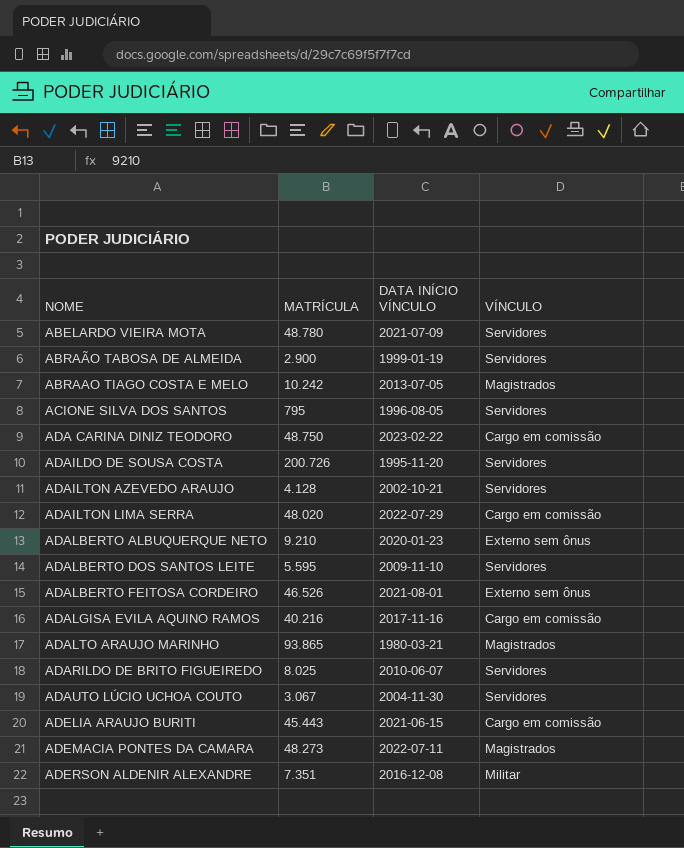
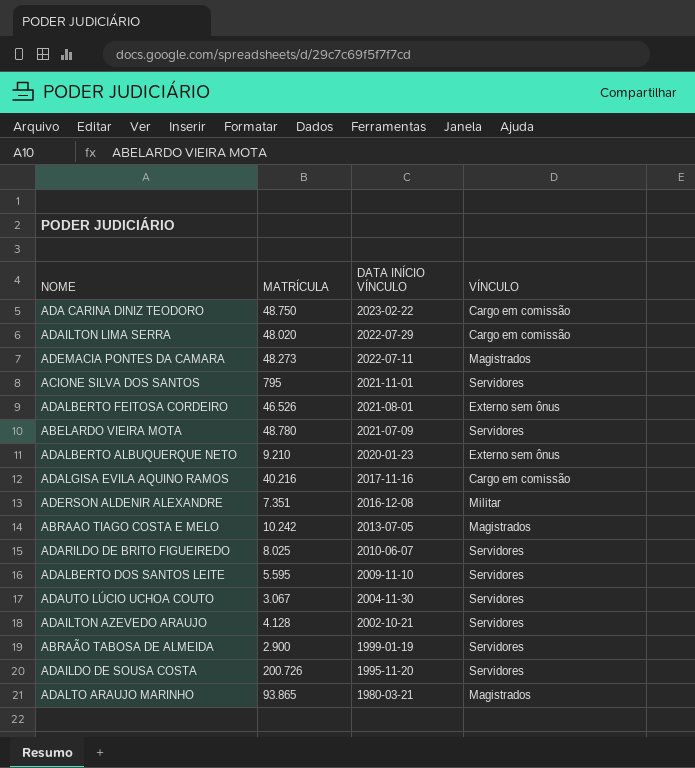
row order: NOME ascending -> DATA INÍCIO VÍNCULO descending
row ADELIA ARAUJO BURITI: 45.443 | 2021-06-15 | Cargo em comissão -> none
ACIONE SILVA DOS SANTOS | DATA INÍCIO VÍNCULO: 1996-08-05 -> 2021-11-01

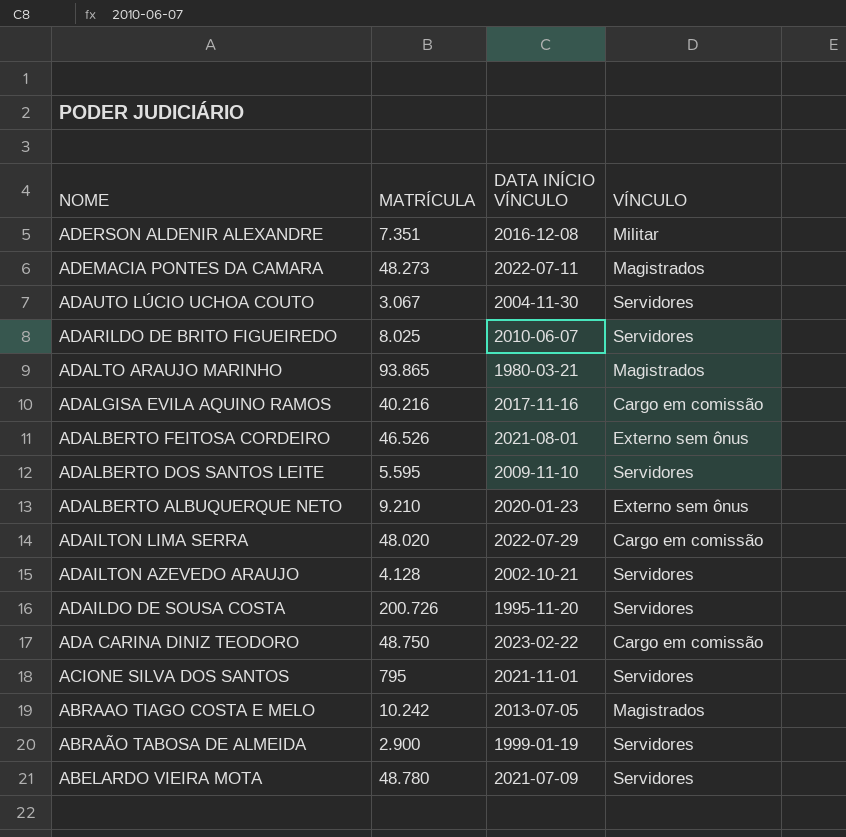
row order: DATA INÍCIO VÍNCULO descending -> NOME descending

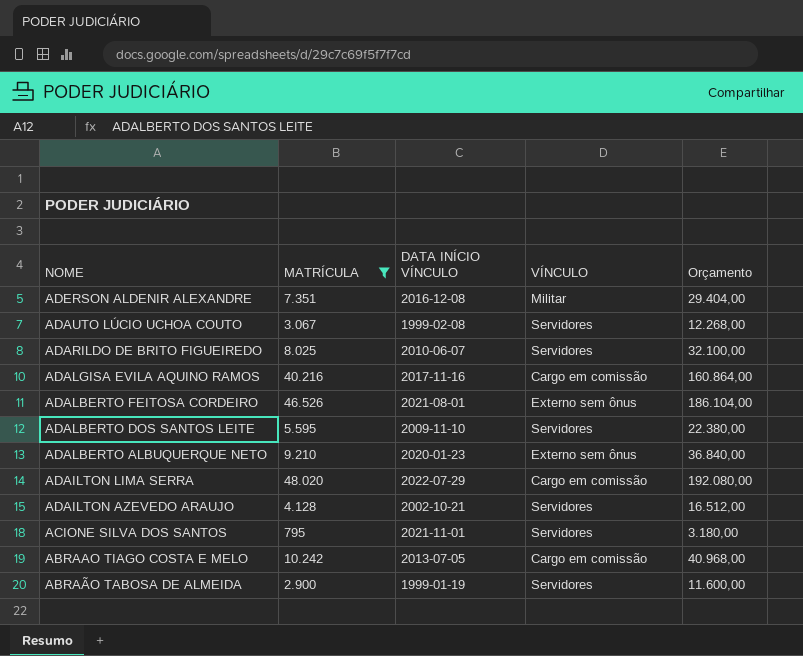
filter: none -> MATRÍCULA <= 48.020
column Orçamento | formula: none -> [MATRÍCULA] * 4
ADAUTO LÚCIO UCHOA COUTO | DATA INÍCIO VÍNCULO: 2004-11-30 -> 1999-02-08
ABRAAO TIAGO COSTA E MELO | VÍNCULO: Magistrados -> Cargo em comissão

